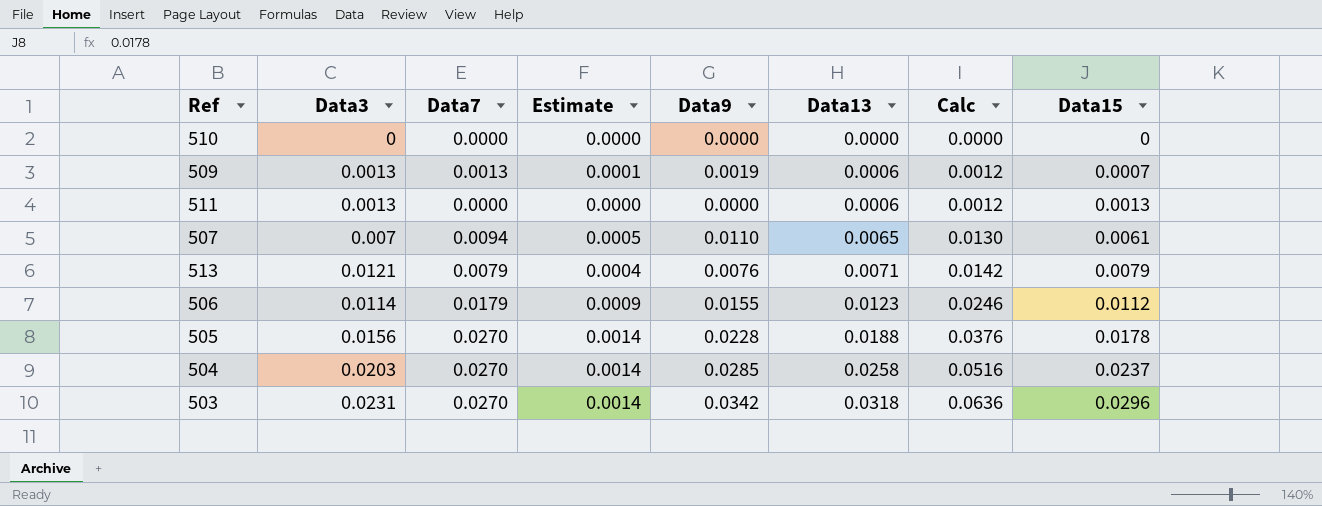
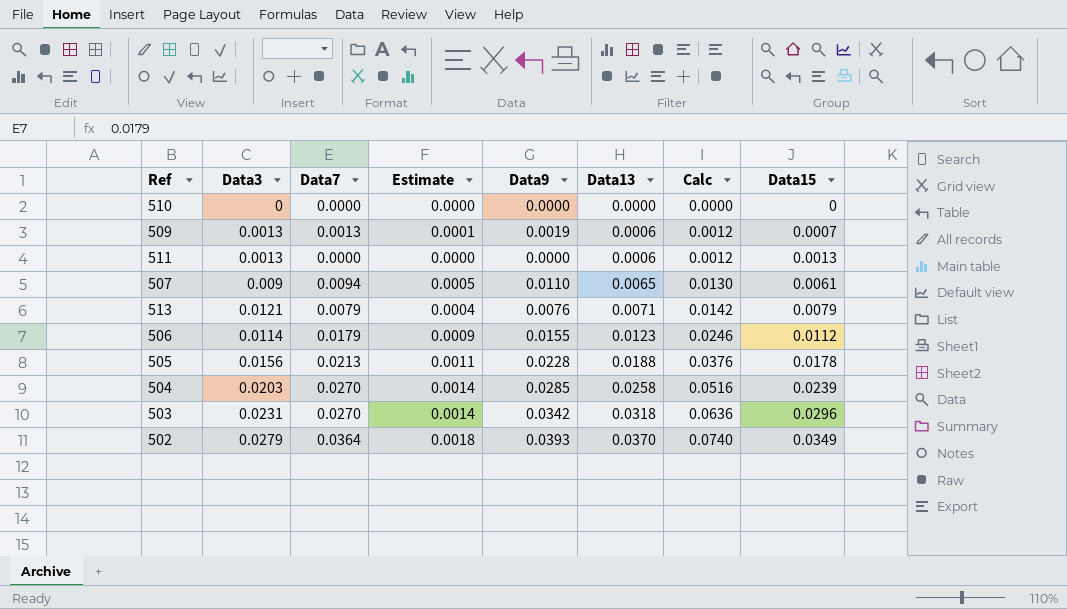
507 | Data3: 0.007 -> 0.009
505 | Data7: 0.0270 -> 0.0213
505 | Estimate: 0.0014 -> 0.0011
504 | Data15: 0.0237 -> 0.0239
row 502: none -> 0.0279 | 0.0364 | 0.0018 | 0.0393 | 0.0370 | 0.0740 | 0.0349

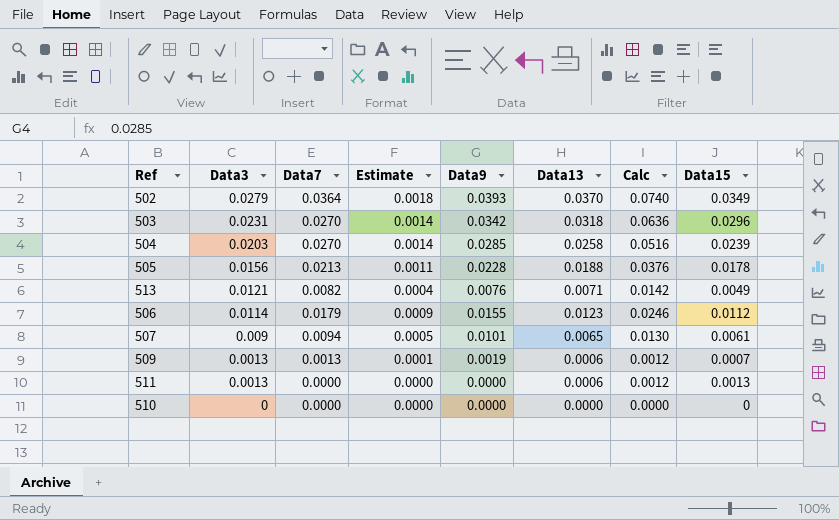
row order: Data13 ascending -> Data3 descending
513 | Data7: 0.0079 -> 0.0082
513 | Data15: 0.0079 -> 0.0049
507 | Data9: 0.0110 -> 0.0101

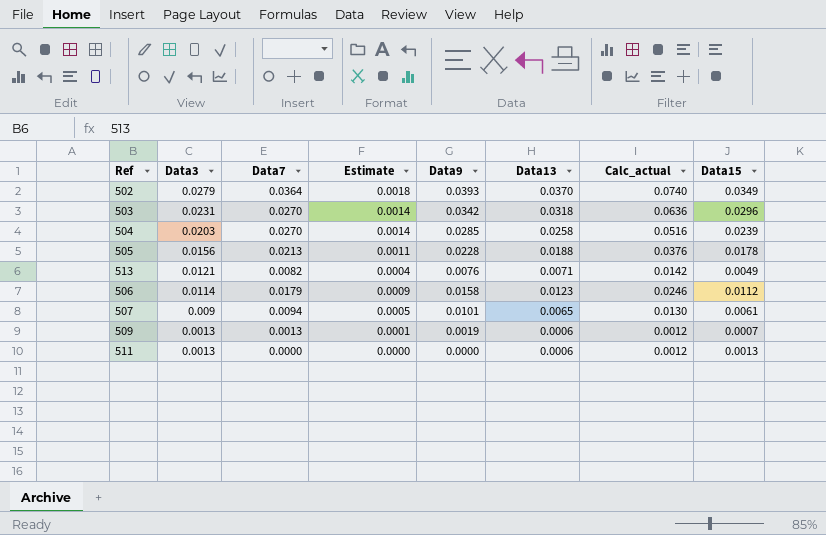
column name: Calc -> Calc_actual
row 510: 0 | 0.0000 | 0.0000 | 0.0000 | 0.0000 | 0.0000 | 0 -> none
506 | Data9: 0.0155 -> 0.0158

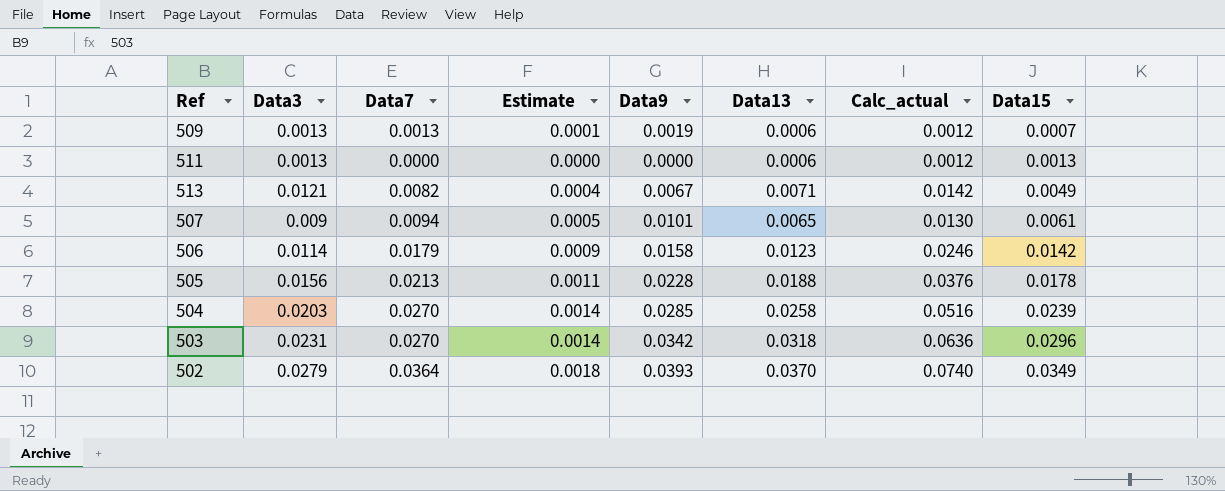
row order: Data3 descending -> Data15 ascending
513 | Data9: 0.0076 -> 0.0067
506 | Data15: 0.0112 -> 0.0142

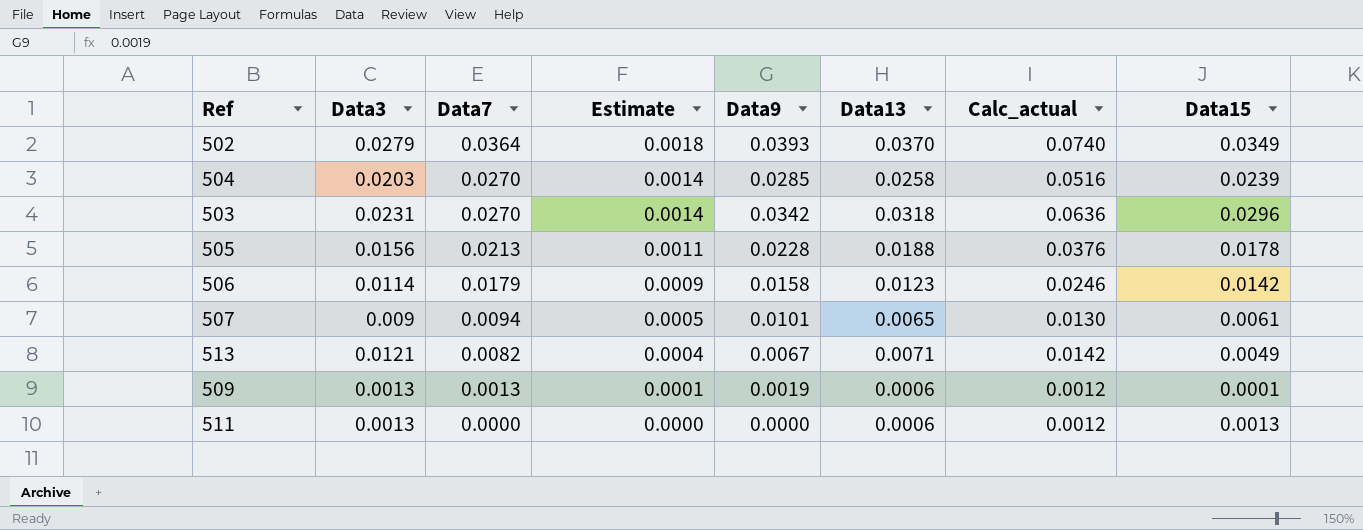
row order: Data15 ascending -> Data7 descending
509 | Data15: 0.0007 -> 0.0001

